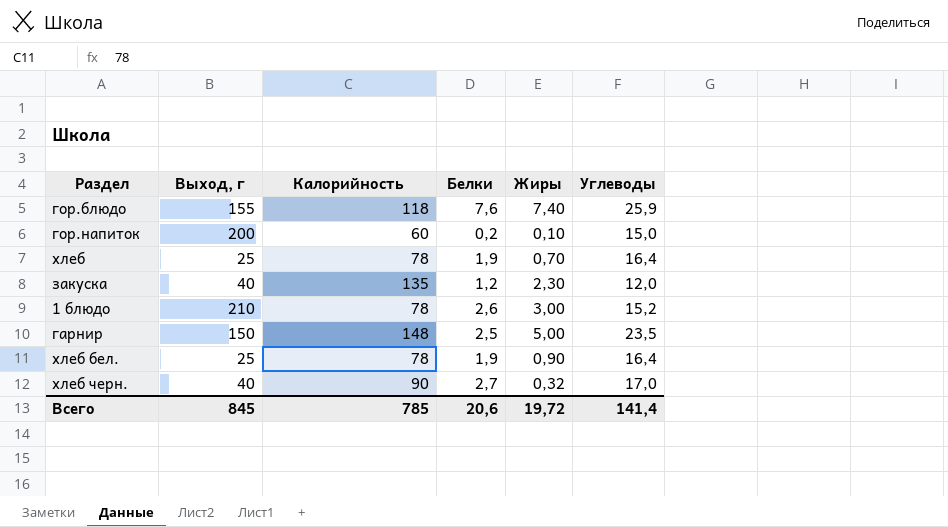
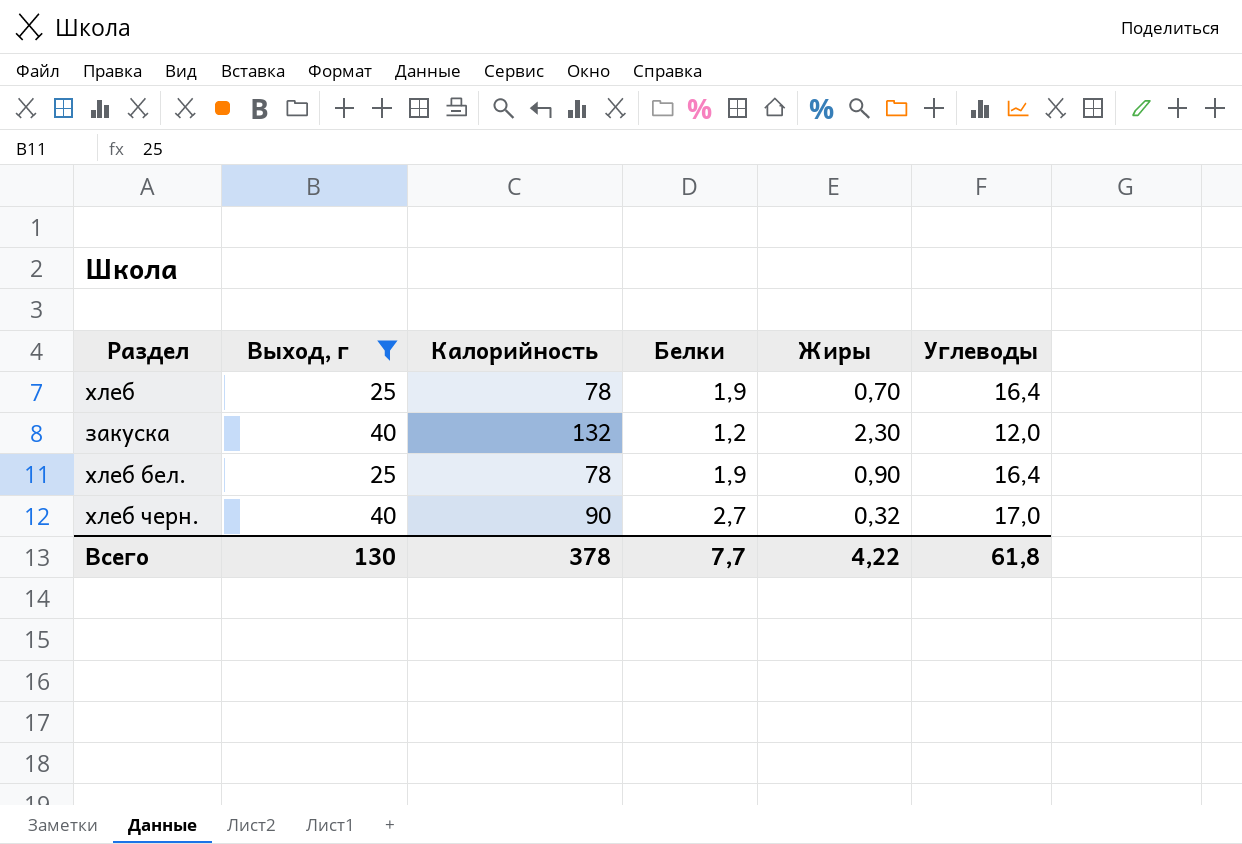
filter: none -> Выход, г <= 40
закуска | Калорийность: 135 -> 132
Всего | Выход, г: 845 -> 130
Всего | Калорийность: 785 -> 378
Всего | Белки: 20,6 -> 7,7
Всего | Жиры: 19,72 -> 4,22
Всего | Углеводы: 141,4 -> 61,8

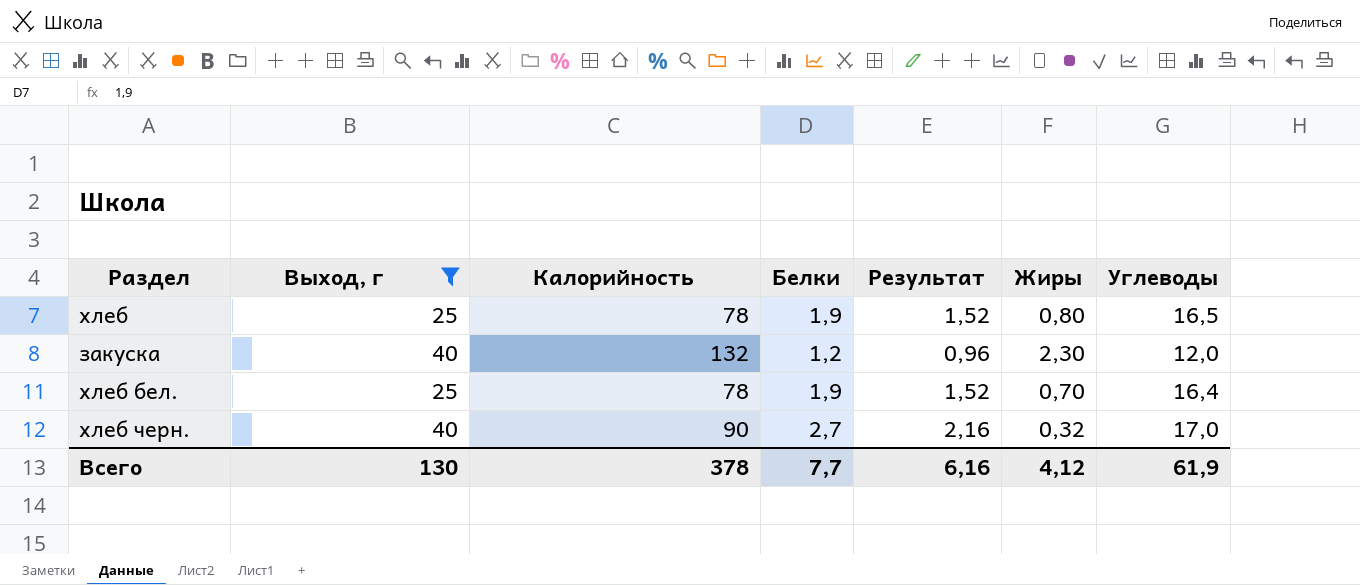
column Результат | formula: none -> [Белки] * 0,8
хлеб | Жиры: 0,70 -> 0,80
хлеб | Углеводы: 16,4 -> 16,5
хлеб бел. | Жиры: 0,90 -> 0,70
Всего | Жиры: 4,22 -> 4,12
Всего | Углеводы: 61,8 -> 61,9

